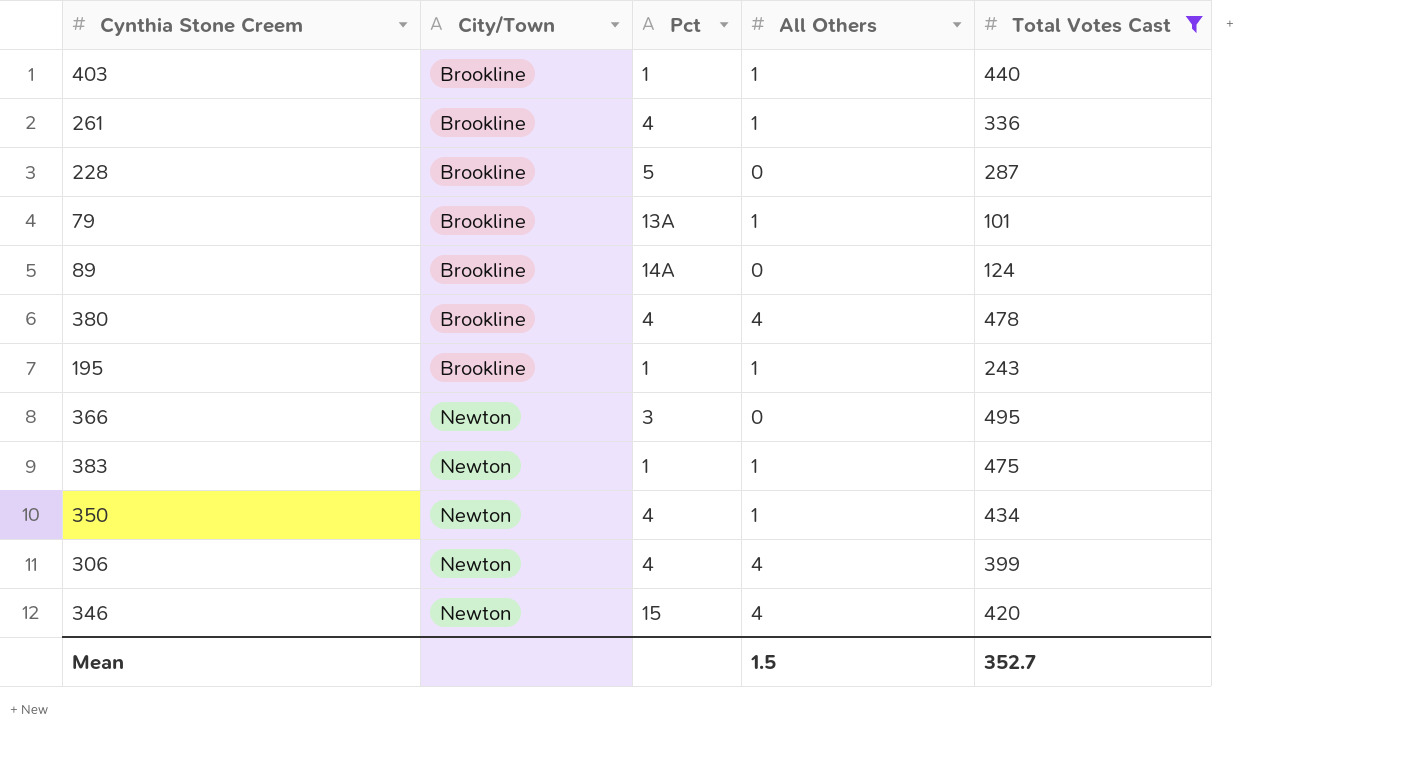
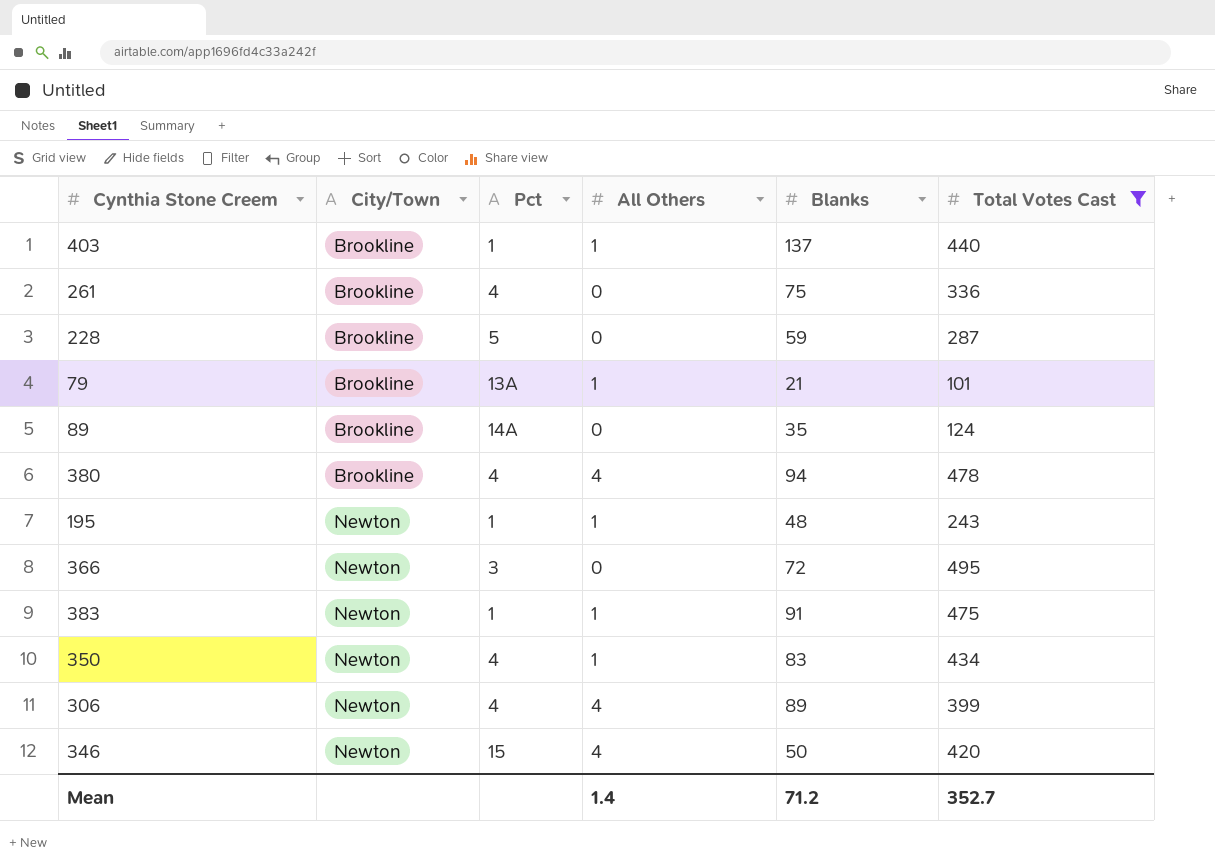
column Blanks | position: none -> 5
261 | All Others: 1 -> 0
195 | City/Town: Brookline -> Newton
Mean | All Others: 1.5 -> 1.4

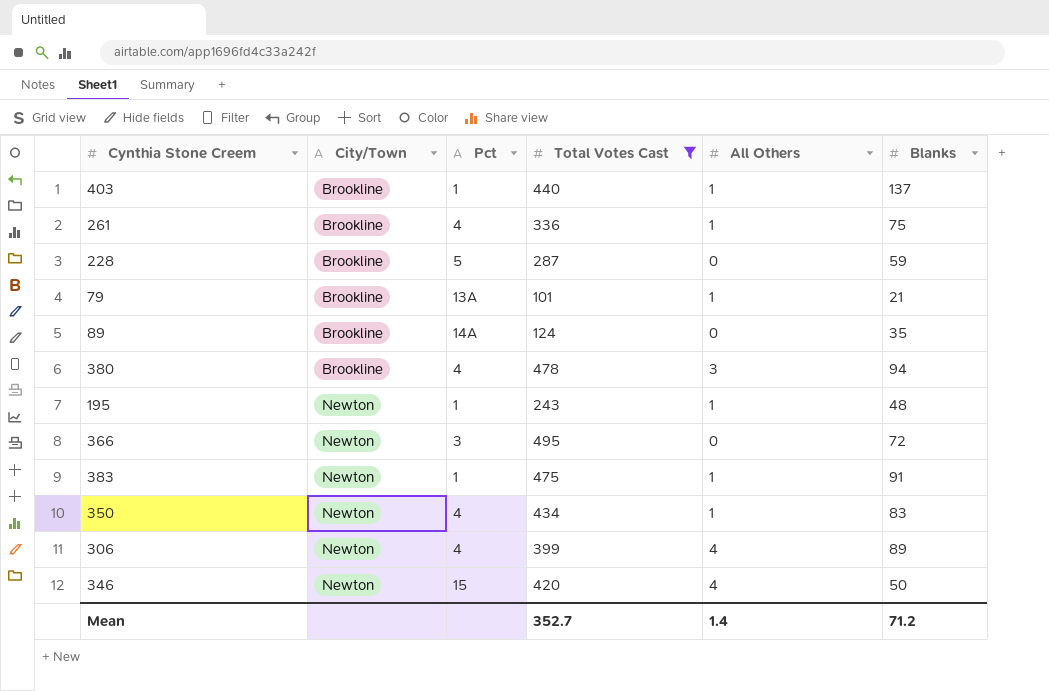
column Total Votes Cast | position: 6 -> 4
261 | All Others: 0 -> 1
380 | All Others: 4 -> 3

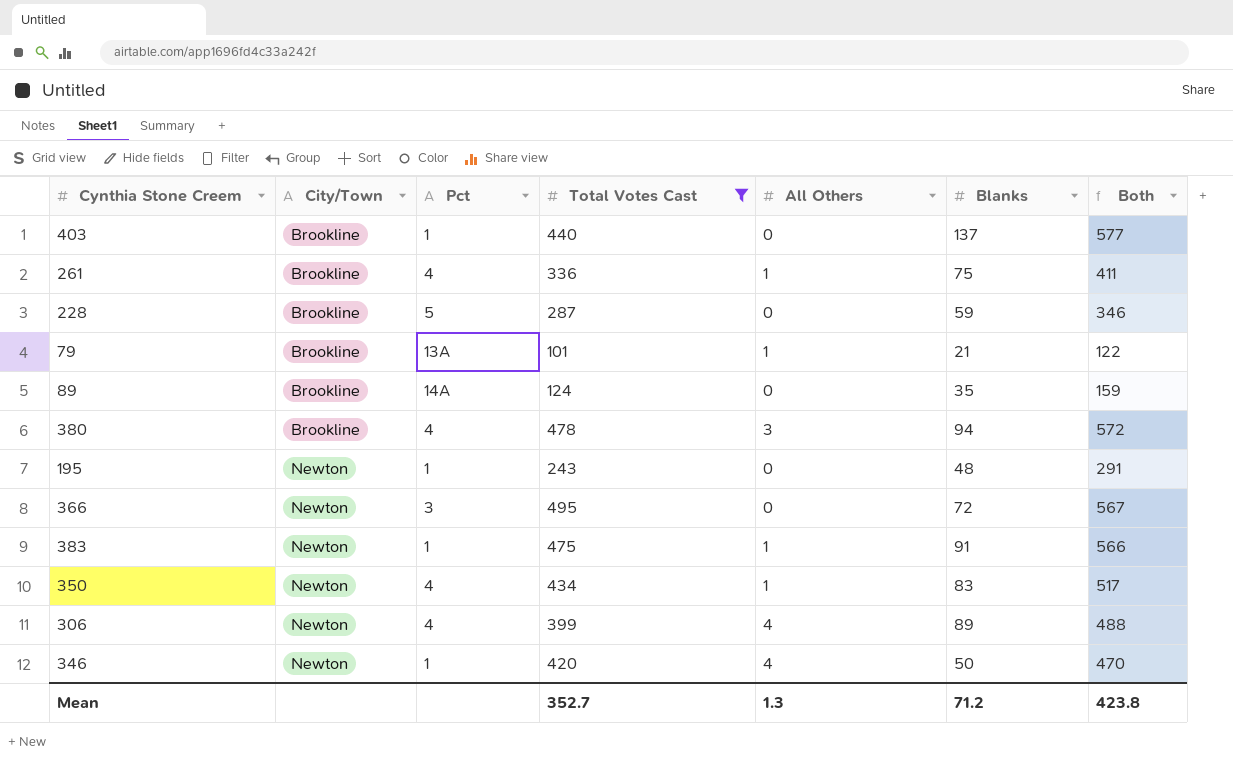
column Both | formula: none -> [Total Votes Cast] + [Blanks]
403 | All Others: 1 -> 0
195 | All Others: 1 -> 0
346 | Pct: 15 -> 1
Mean | All Others: 1.4 -> 1.3

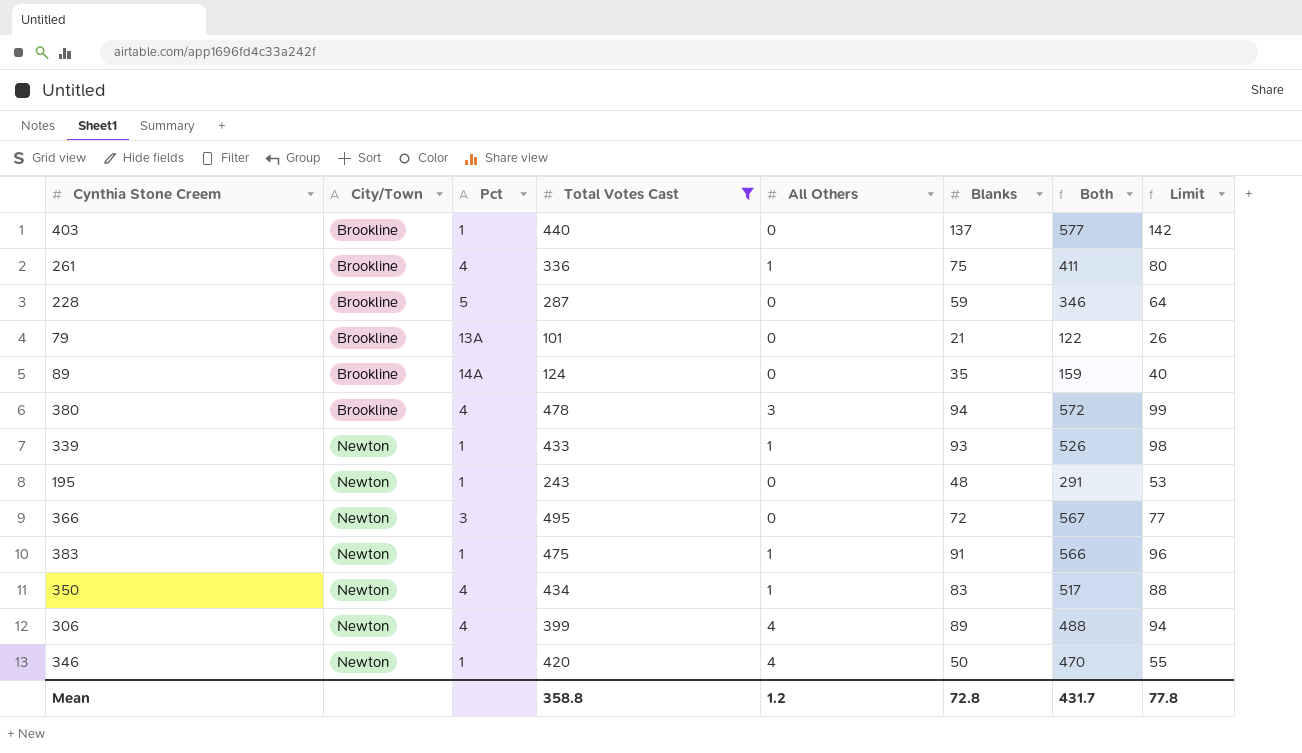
column Limit | formula: none -> [Blanks] + 5
79 | All Others: 1 -> 0
row 339: none -> Newton | 1 | 433 | 1 | 93 | 526 | 98
Mean | Total Votes Cast: 352.7 -> 358.8
Mean | All Others: 1.3 -> 1.2
Mean | Blanks: 71.2 -> 72.8
Mean | Both: 423.8 -> 431.7

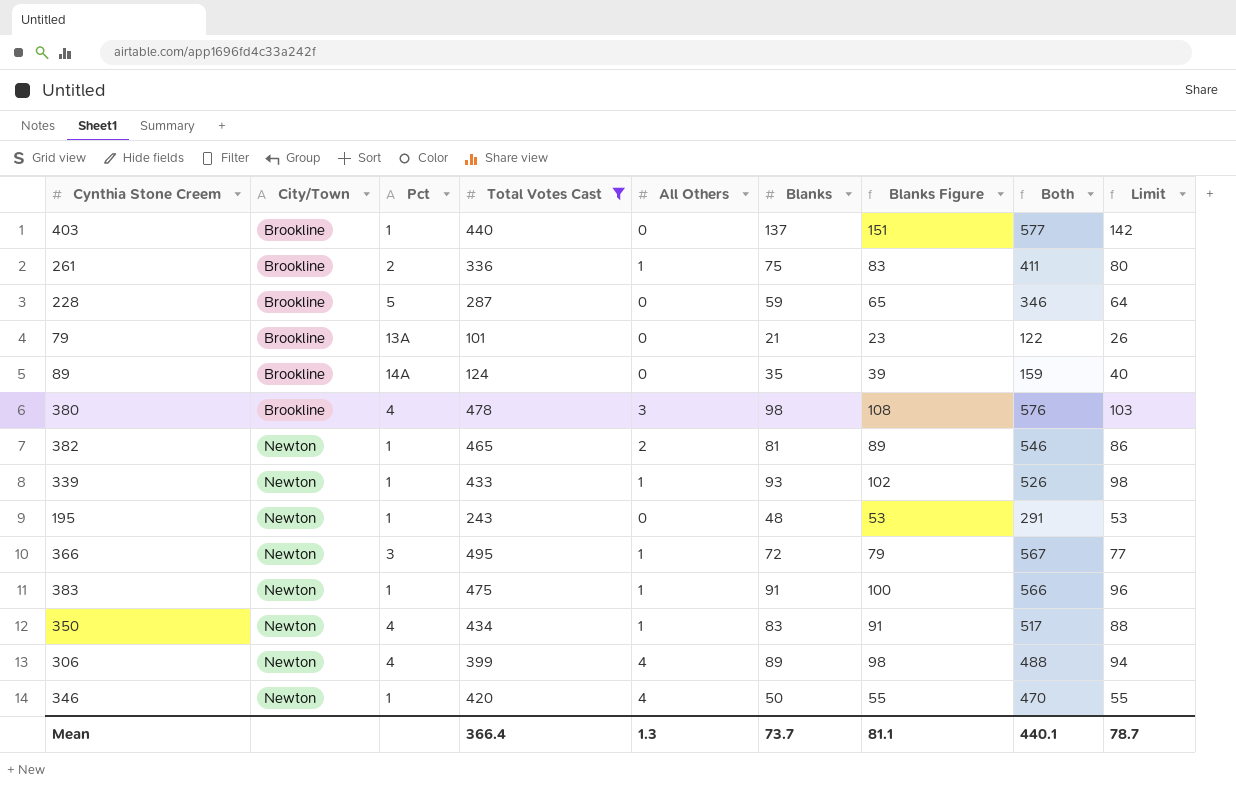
column Blanks Figure | formula: none -> [Blanks] * 1.1
261 | Pct: 4 -> 2
380 | Blanks: 94 -> 98
380 | Both: 572 -> 576
380 | Limit: 99 -> 103
row 382: none -> Newton | 1 | 465 | 2 | 81 | 89 | 546 | 86
366 | All Others: 0 -> 1
Mean | Total Votes Cast: 358.8 -> 366.4
Mean | All Others: 1.2 -> 1.3
Mean | Blanks: 72.8 -> 73.7
Mean | Both: 431.7 -> 440.1
Mean | Limit: 77.8 -> 78.7

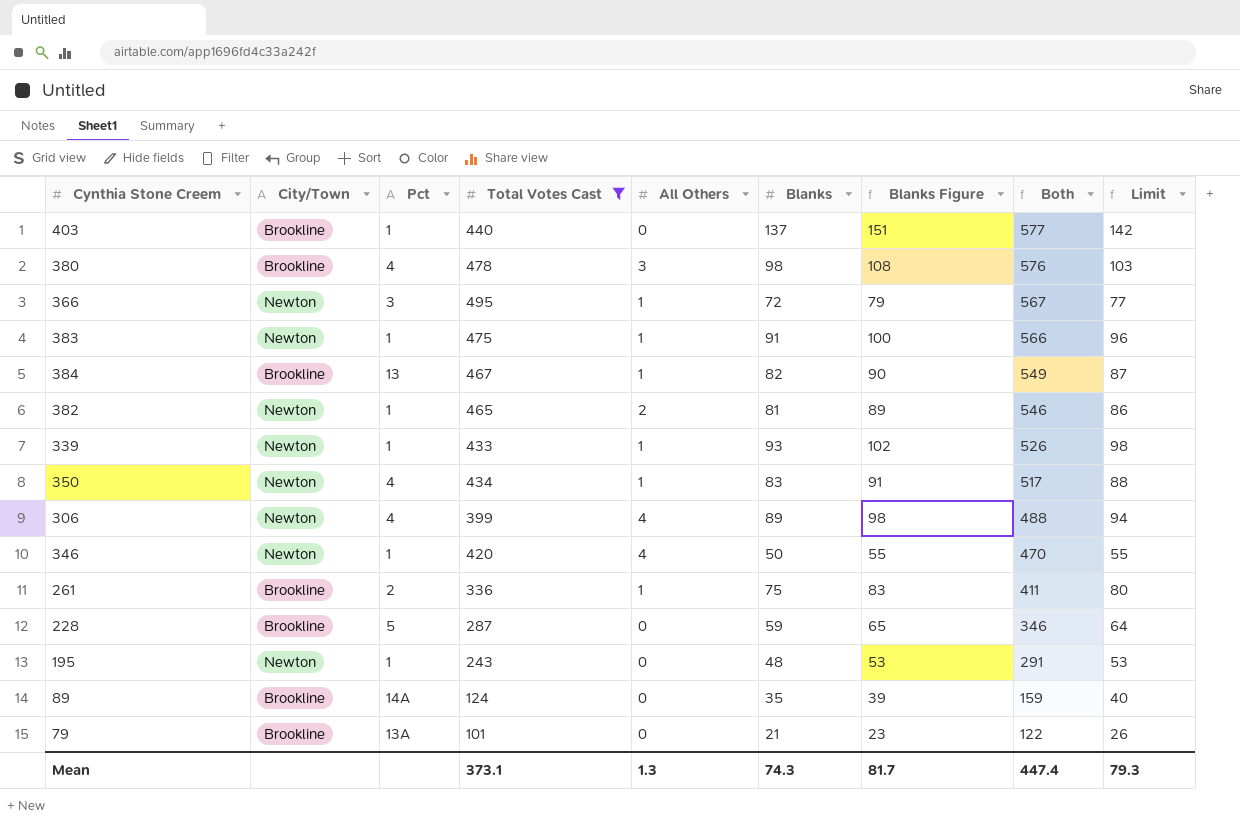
row order: City/Town ascending -> Both descending
row 384: none -> Brookline | 13 | 467 | 1 | 82 | 90 | 549 | 87
Mean | Total Votes Cast: 366.4 -> 373.1
Mean | Blanks: 73.7 -> 74.3
Mean | Blanks Figure: 81.1 -> 81.7
Mean | Both: 440.1 -> 447.4
Mean | Limit: 78.7 -> 79.3

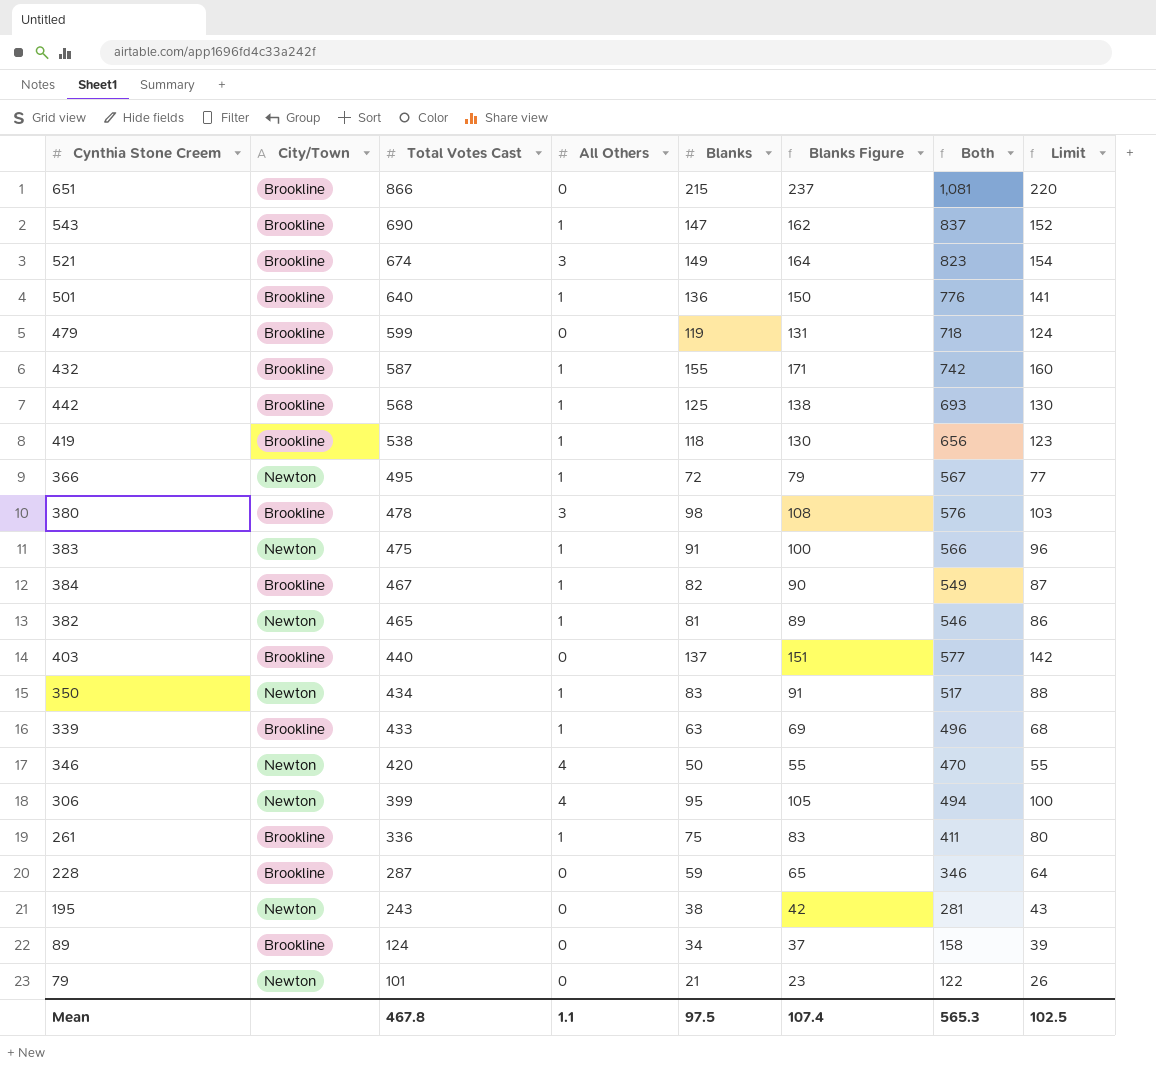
filter: Total Votes Cast <= 495 -> none
row order: Both descending -> Total Votes Cast descending
column Pct | position: 3 -> none
382 | All Others: 2 -> 1
339 | City/Town: Newton -> Brookline
339 | Blanks: 93 -> 63
339 | Blanks Figure: 102 -> 69
339 | Both: 526 -> 496
339 | Limit: 98 -> 68
306 | Blanks: 89 -> 95
306 | Blanks Figure: 98 -> 105
306 | Both: 488 -> 494
306 | Limit: 94 -> 100
195 | Blanks: 48 -> 38
195 | Blanks Figure: 53 -> 42
195 | Both: 291 -> 281
195 | Limit: 53 -> 43
89 | Blanks: 35 -> 34
89 | Blanks Figure: 39 -> 37
89 | Both: 159 -> 158
89 | Limit: 40 -> 39
79 | City/Town: Brookline -> Newton
Mean | Total Votes Cast: 373.1 -> 467.8
Mean | All Others: 1.3 -> 1.1
Mean | Blanks: 74.3 -> 97.5
Mean | Blanks Figure: 81.7 -> 107.4
Mean | Both: 447.4 -> 565.3
Mean | Limit: 79.3 -> 102.5

